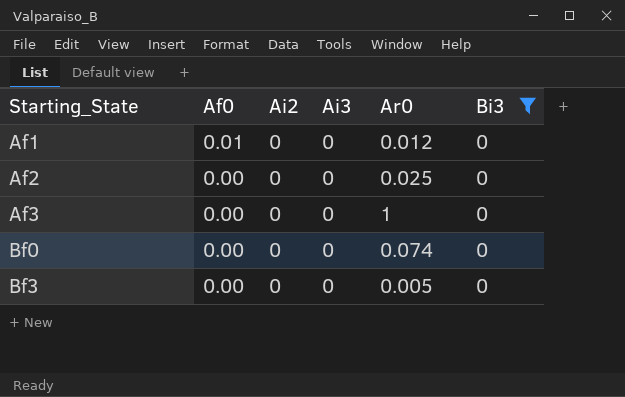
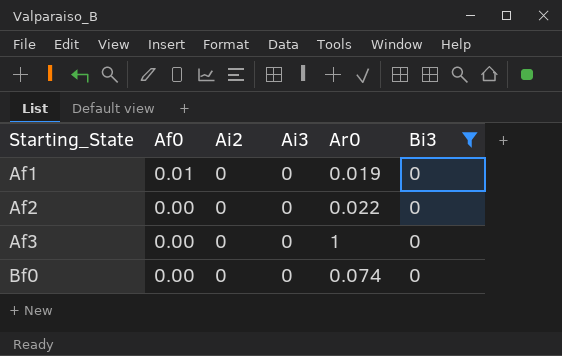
row Bf3: 0.00 | 0 | 0 | 0.005 | 0 -> none
Af1 | Ar0: 0.012 -> 0.019
Af2 | Ar0: 0.025 -> 0.022

